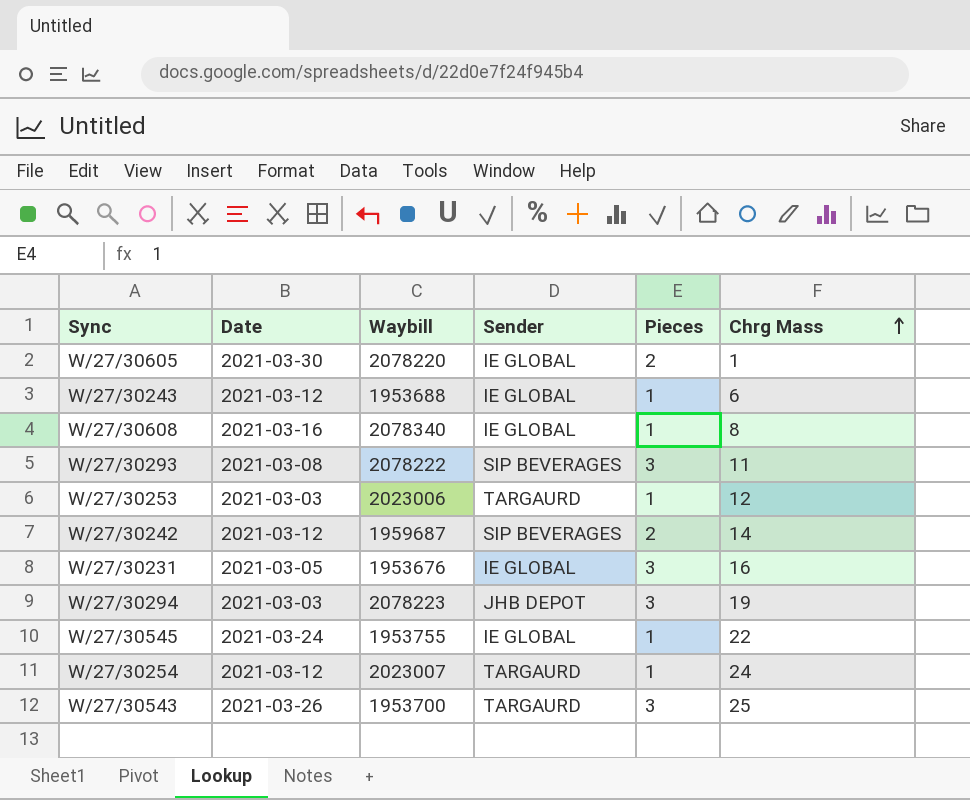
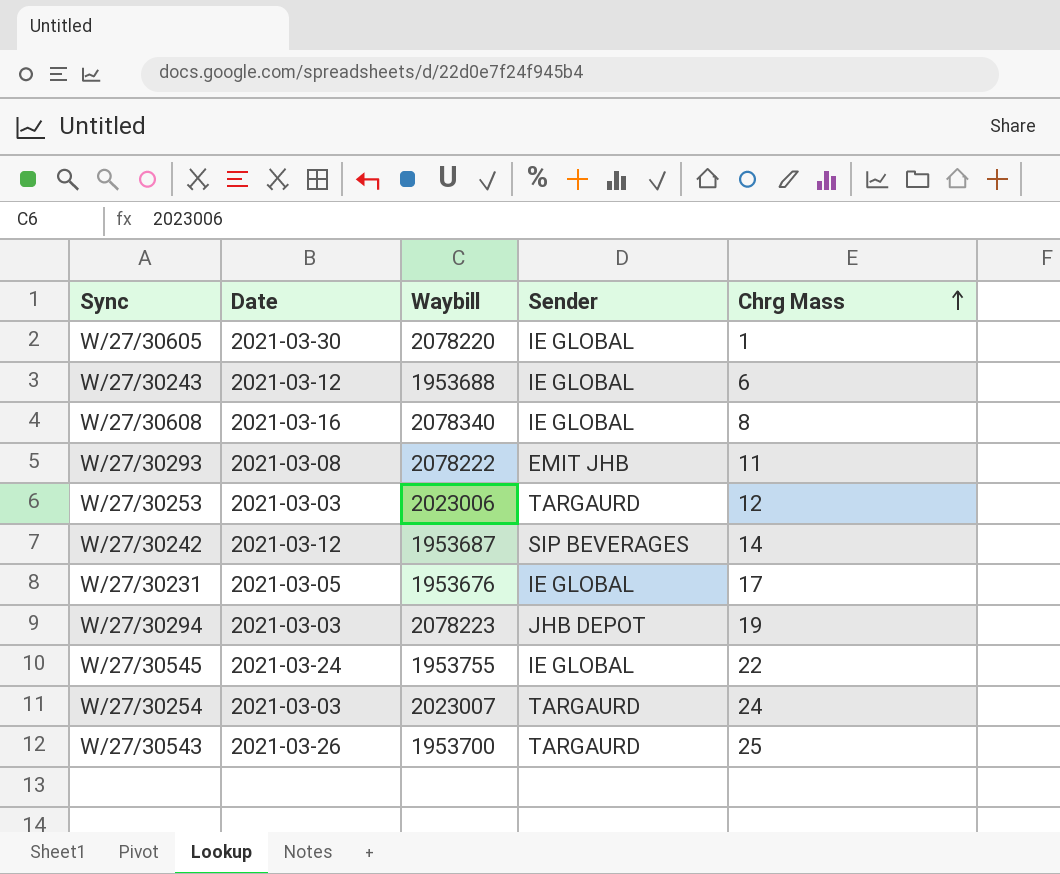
column Pieces | position: 5 -> none
W/27/30293 | Sender: SIP BEVERAGES -> EMIT JHB
W/27/30242 | Waybill: 1959687 -> 1953687
W/27/30231 | Chrg Mass: 16 -> 17
W/27/30254 | Date: 2021-03-12 -> 2021-03-03

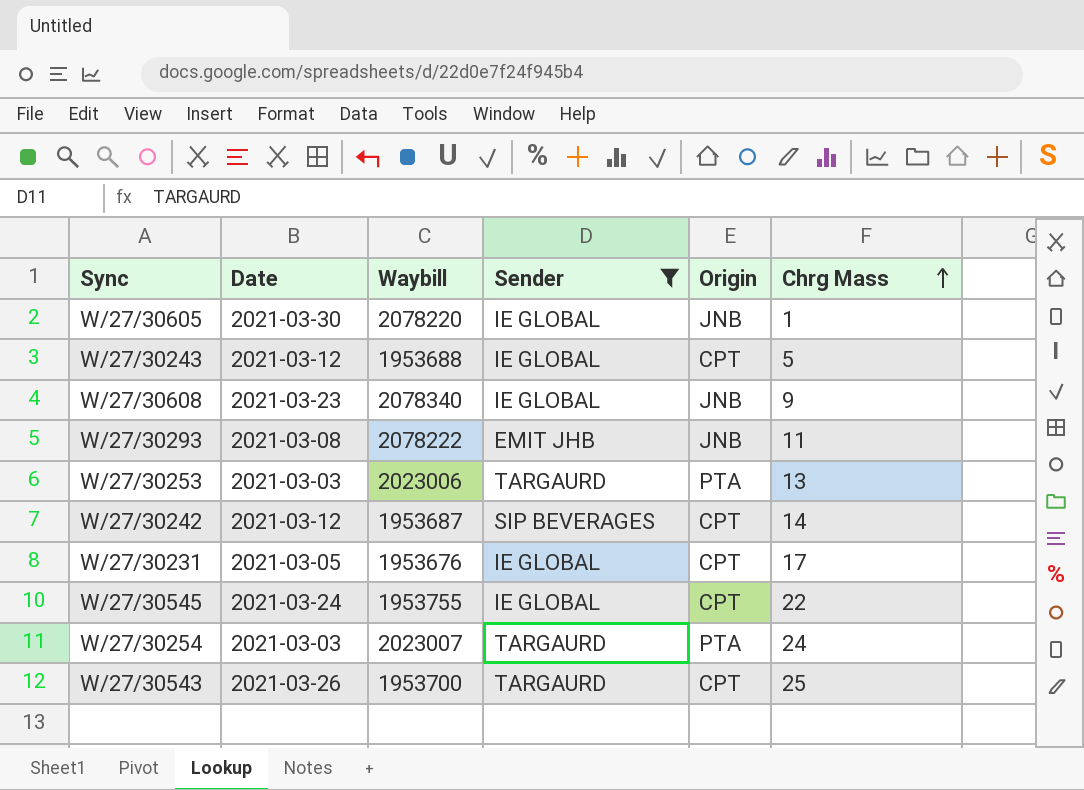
filter: none -> Sender != JHB DEPOT
column Origin | position: none -> 5
W/27/30243 | Chrg Mass: 6 -> 5
W/27/30608 | Date: 2021-03-16 -> 2021-03-23
W/27/30608 | Chrg Mass: 8 -> 9
W/27/30253 | Chrg Mass: 12 -> 13

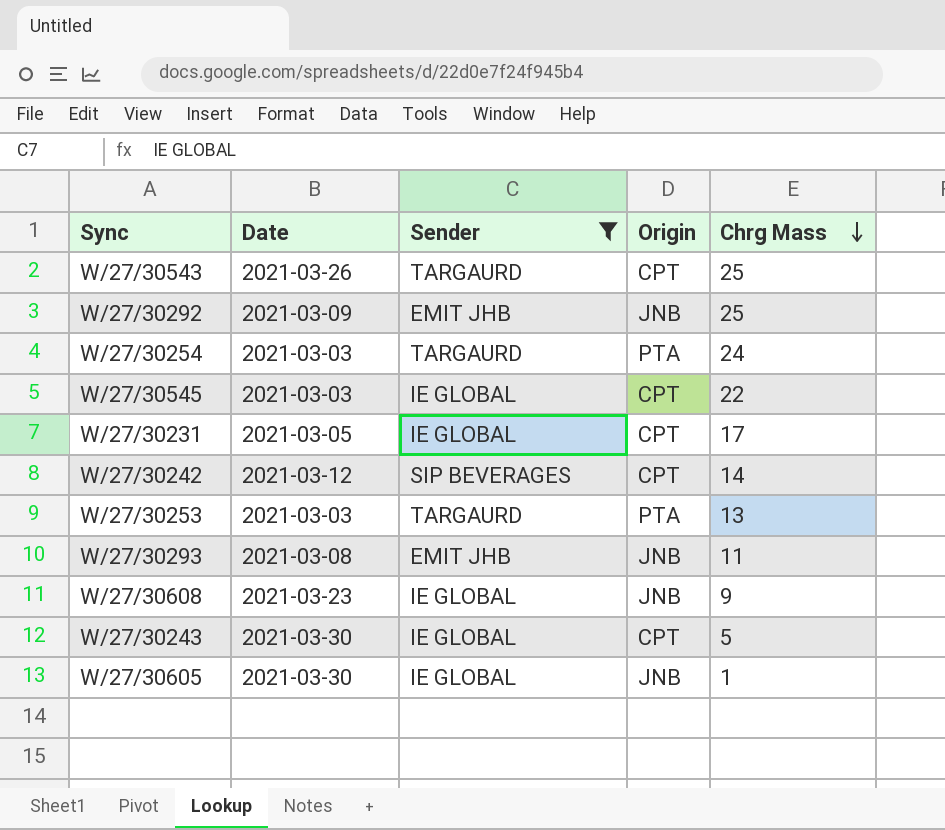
row order: Chrg Mass ascending -> Chrg Mass descending
column Waybill | position: 3 -> none
row W/27/30292: none -> 2021-03-09 | EMIT JHB | JNB | 25
W/27/30545 | Date: 2021-03-24 -> 2021-03-03
W/27/30243 | Date: 2021-03-12 -> 2021-03-30

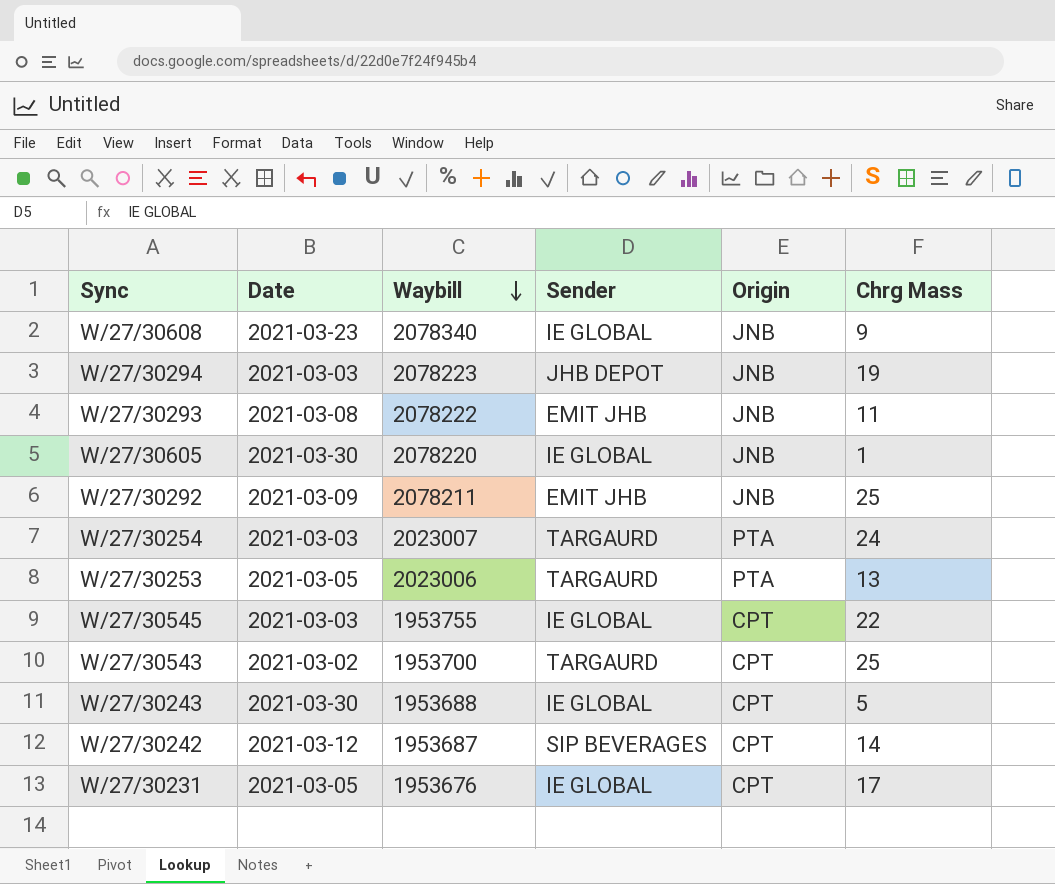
filter: Sender != JHB DEPOT -> none
row order: Chrg Mass descending -> Waybill descending
column Waybill | position: none -> 3
W/27/30253 | Date: 2021-03-03 -> 2021-03-05
W/27/30543 | Date: 2021-03-26 -> 2021-03-02

